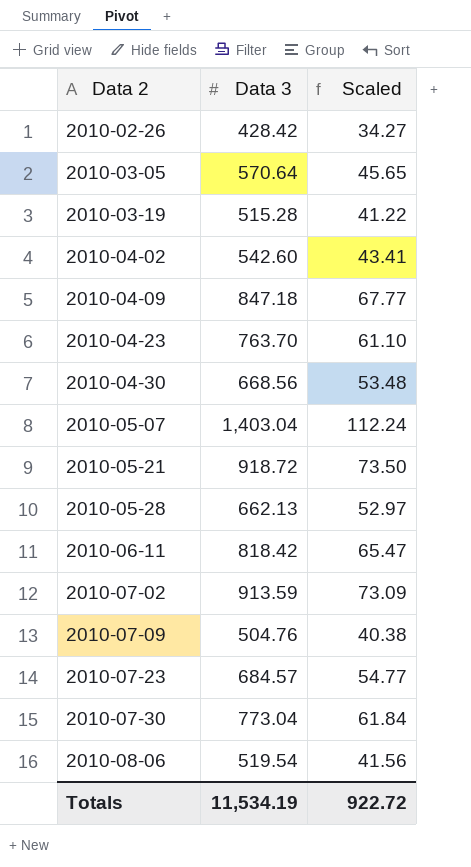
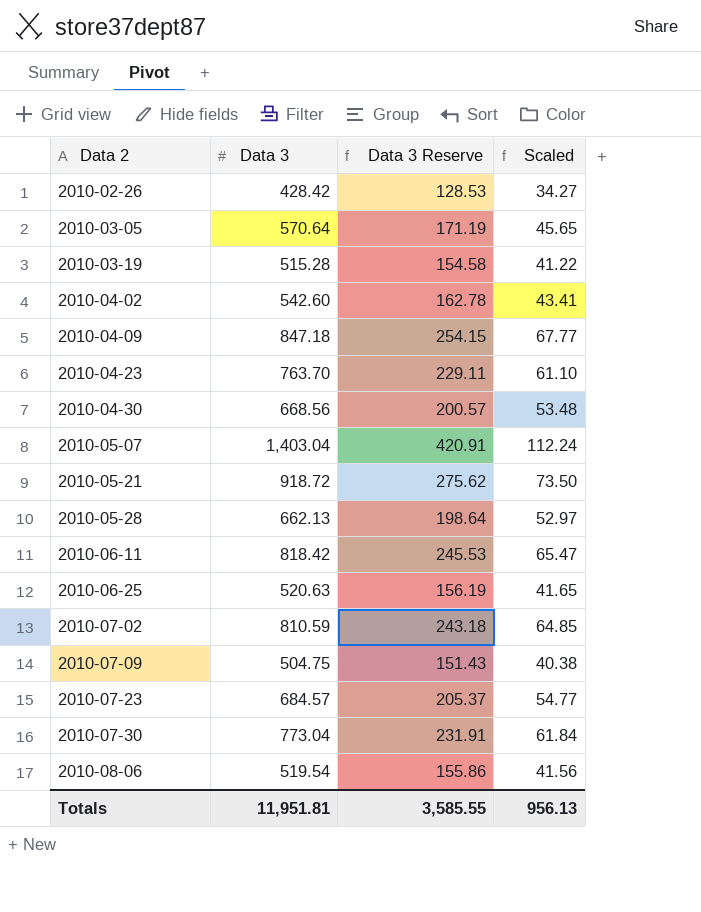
column Data 3 Reserve | formula: none -> [Data 3] * 0.3
row 2010-06-25: none -> 520.63 | 156.19 | 41.65
2010-07-02 | Data 3: 913.59 -> 810.59
2010-07-02 | Scaled: 73.09 -> 64.85
2010-07-09 | Data 3: 504.76 -> 504.75
Totals | Data 3: 11,534.19 -> 11,951.81
Totals | Scaled: 922.72 -> 956.13

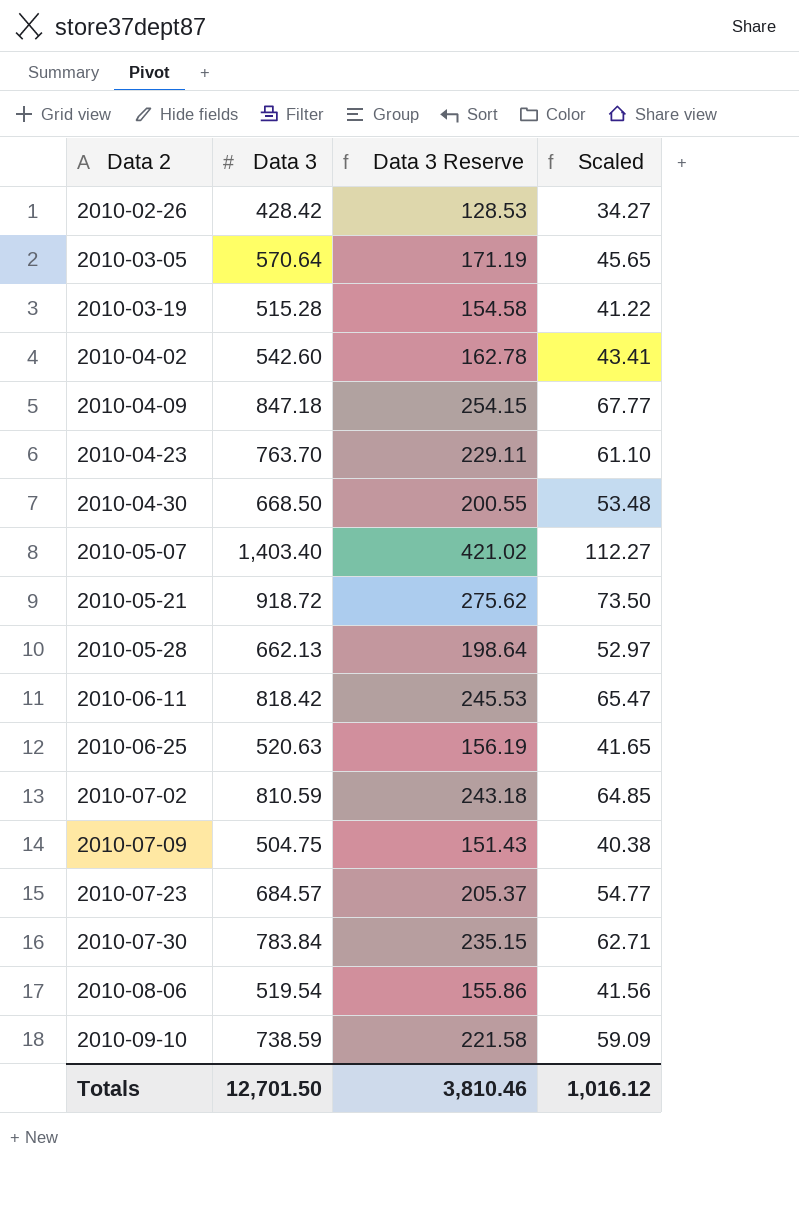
2010-04-30 | Data 3: 668.56 -> 668.50
2010-04-30 | Data 3 Reserve: 200.57 -> 200.55
2010-05-07 | Data 3: 1,403.04 -> 1,403.40
2010-05-07 | Data 3 Reserve: 420.91 -> 421.02
2010-05-07 | Scaled: 112.24 -> 112.27
2010-07-30 | Data 3: 773.04 -> 783.84
2010-07-30 | Data 3 Reserve: 231.91 -> 235.15
2010-07-30 | Scaled: 61.84 -> 62.71
row 2010-09-10: none -> 738.59 | 221.58 | 59.09
Totals | Data 3: 11,951.81 -> 12,701.50
Totals | Data 3 Reserve: 3,585.55 -> 3,810.46
Totals | Scaled: 956.13 -> 1,016.12

